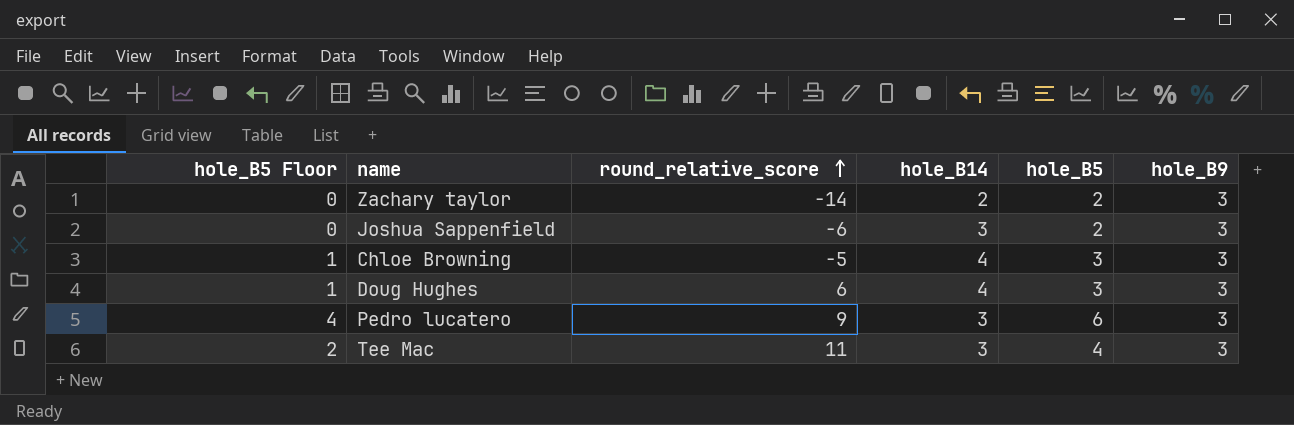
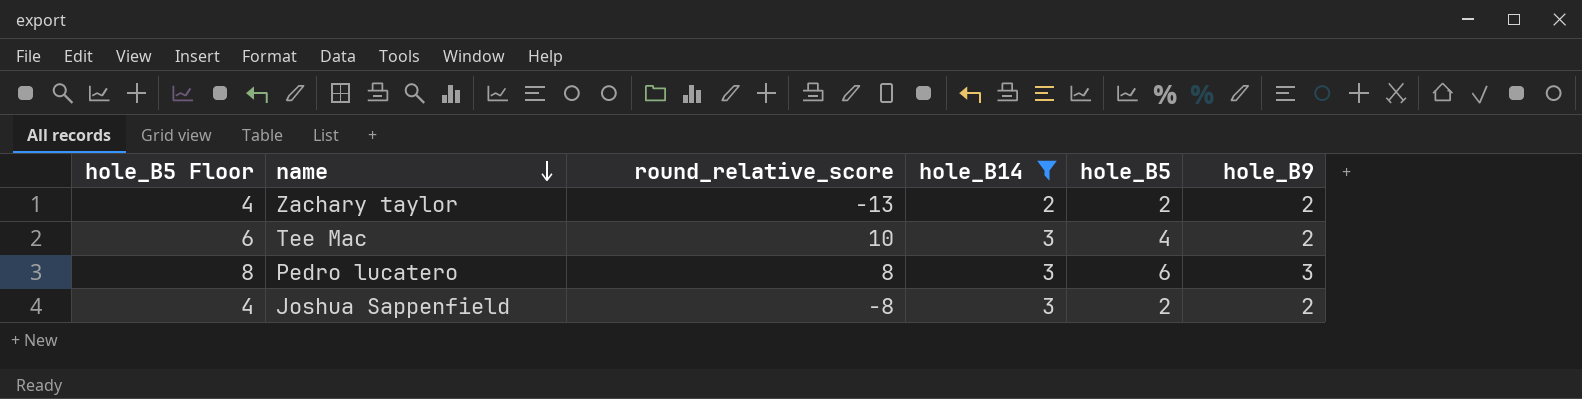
filter: none -> hole_B14 != 4
row order: round_relative_score ascending -> name descending
column hole_B5 Floor | formula: [hole_B5] - 2 -> [hole_B5] + 2
Zachary taylor | round_relative_score: -14 -> -13
Zachary taylor | hole_B9: 3 -> 2
Tee Mac | round_relative_score: 11 -> 10
Tee Mac | hole_B9: 3 -> 2
Pedro lucatero | round_relative_score: 9 -> 8
Joshua Sappenfield | round_relative_score: -6 -> -8
Joshua Sappenfield | hole_B9: 3 -> 2

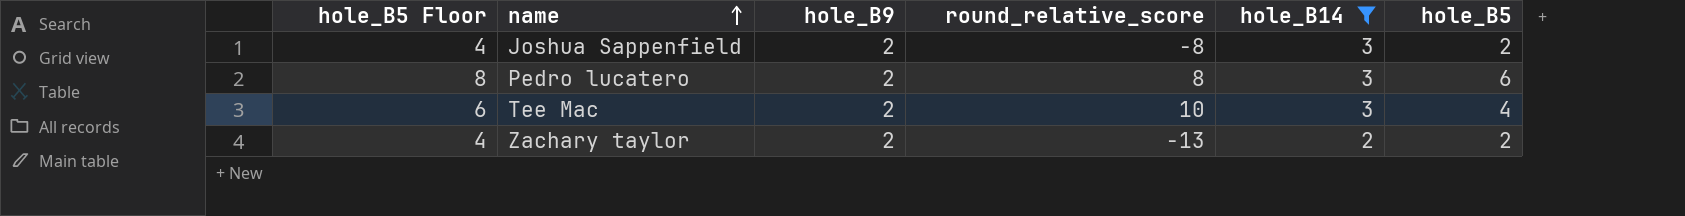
row order: name descending -> name ascending
column hole_B9 | position: 6 -> 3
Pedro lucatero | hole_B9: 3 -> 2

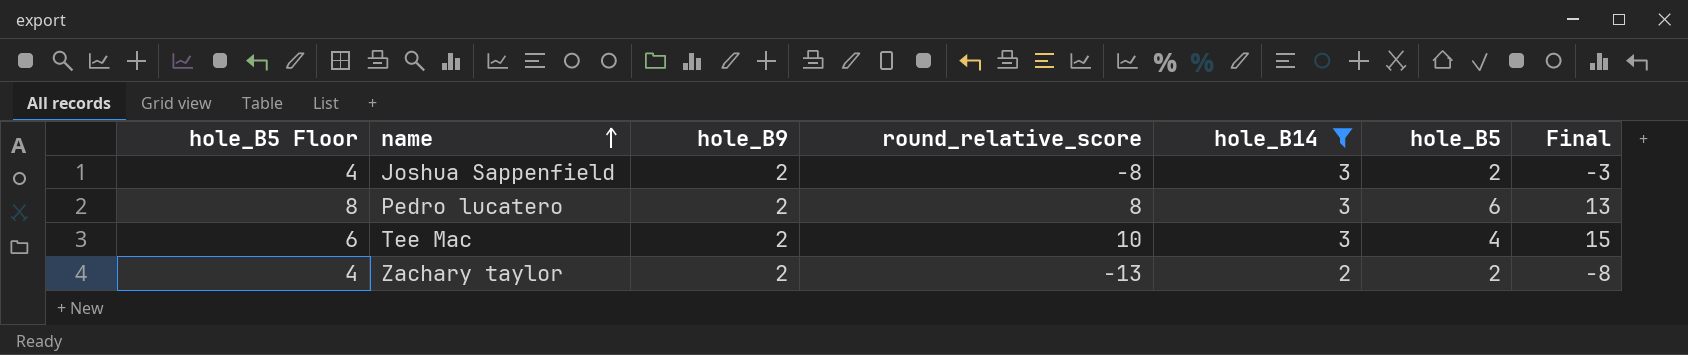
column Final | formula: none -> [round_relative_score] + 5

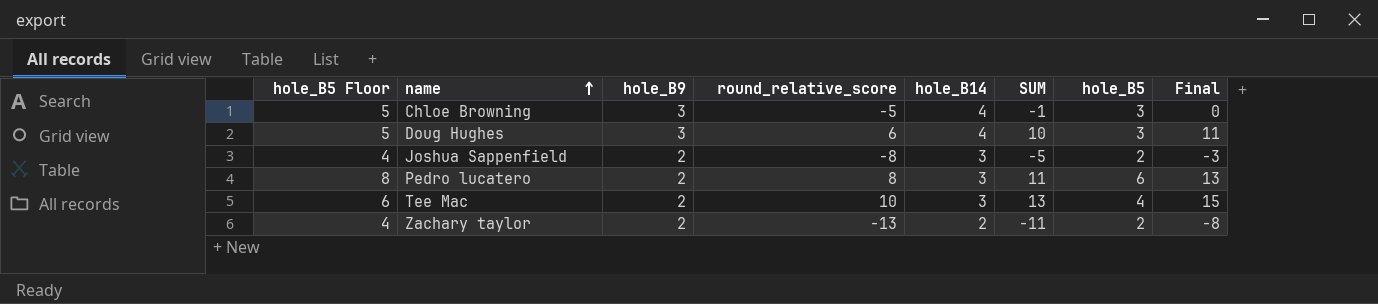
filter: hole_B14 != 4 -> none
column SUM | formula: none -> [round_relative_score] + [hole_B14]

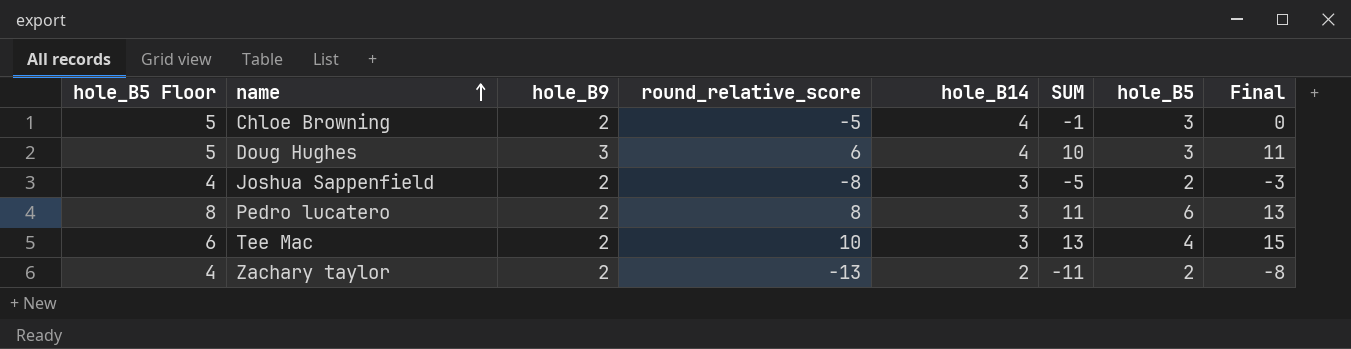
Chloe Browning | hole_B9: 3 -> 2

